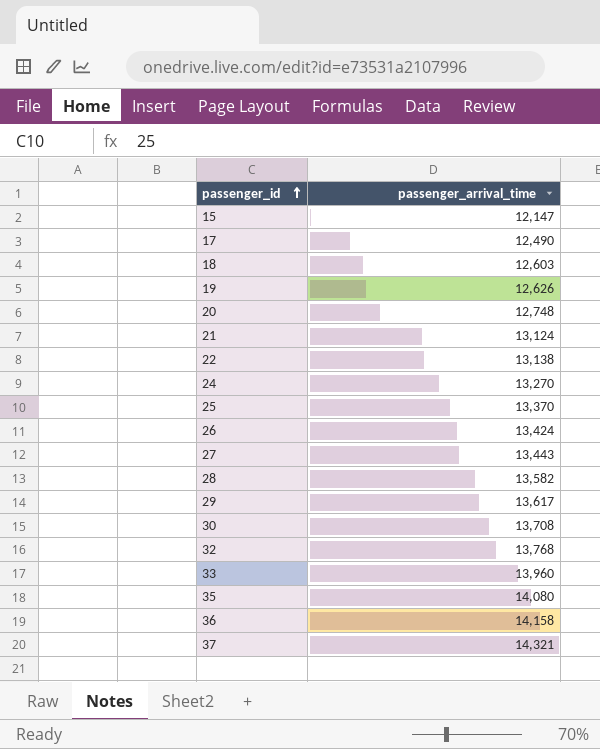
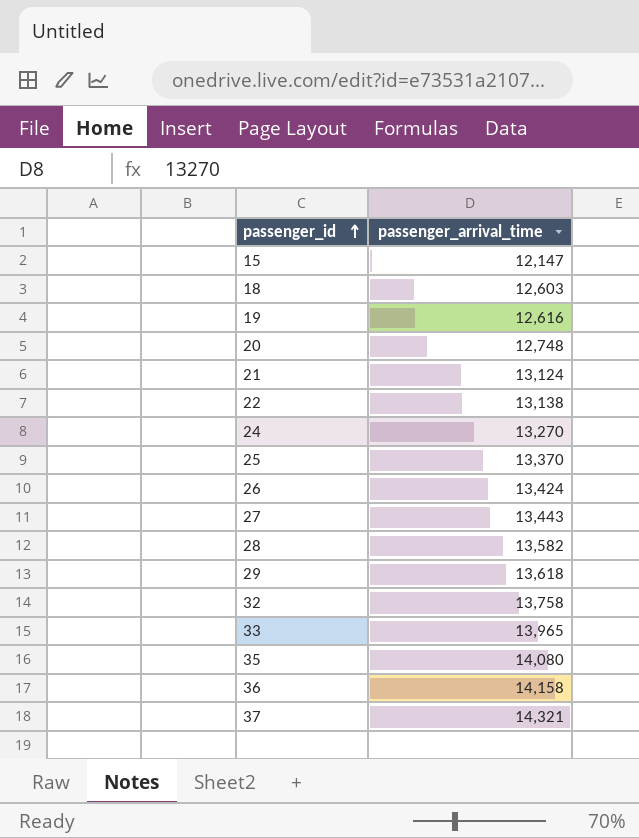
row 17: 12,490 -> none
row 30: 13,708 -> none
19 | passenger_arrival_time: 12,626 -> 12,616
29 | passenger_arrival_time: 13,617 -> 13,618
32 | passenger_arrival_time: 13,768 -> 13,758
33 | passenger_arrival_time: 13,960 -> 13,965

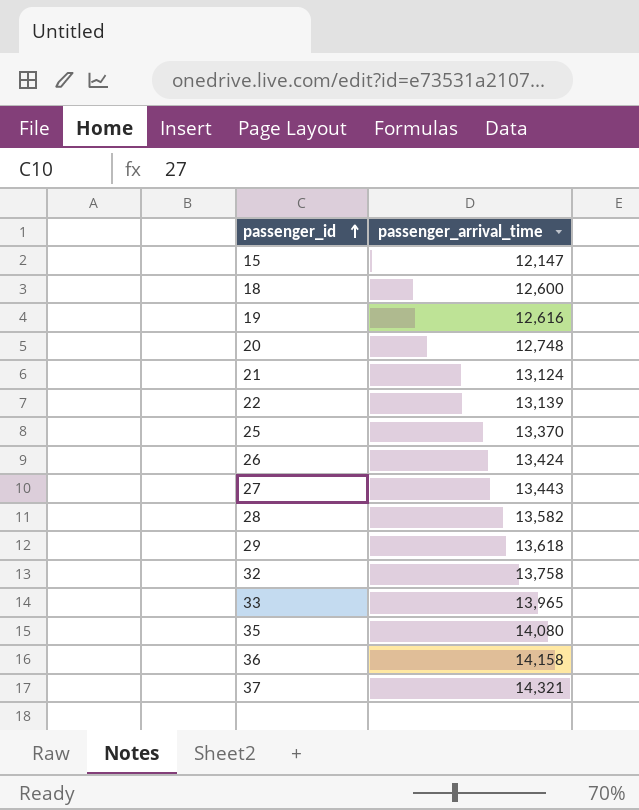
row 24: 13,270 -> none
18 | passenger_arrival_time: 12,603 -> 12,600
22 | passenger_arrival_time: 13,138 -> 13,139

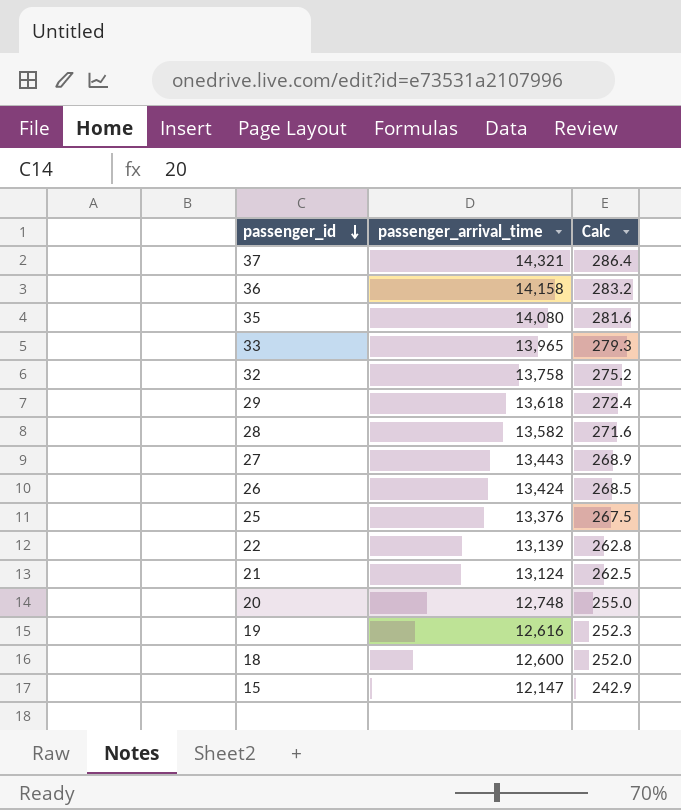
row order: passenger_id ascending -> passenger_id descending
column Calc | formula: none -> [passenger_arrival_time] * 0.02
25 | passenger_arrival_time: 13,370 -> 13,376

